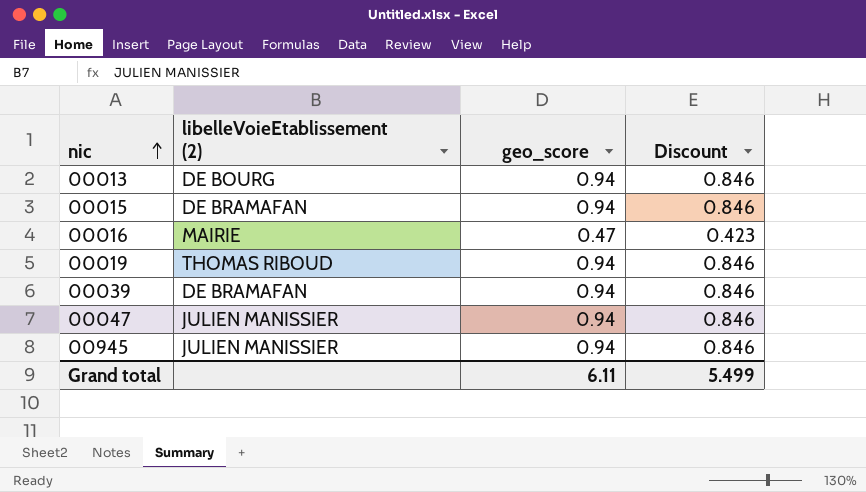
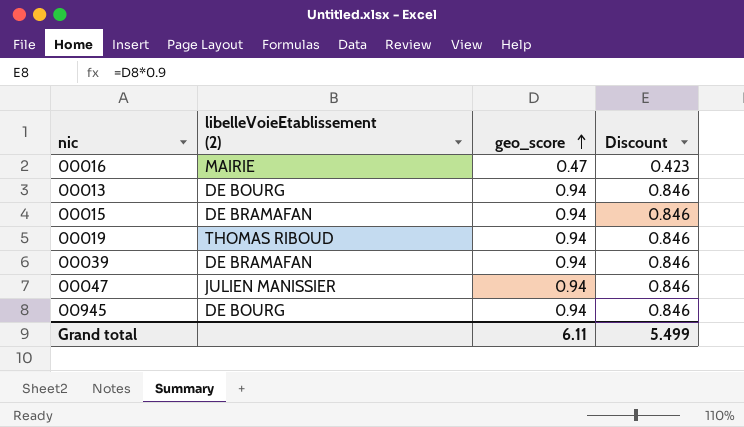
row order: nic ascending -> geo_score ascending
00945 | libelleVoieEtablissement (2): JULIEN MANISSIER -> DE BOURG

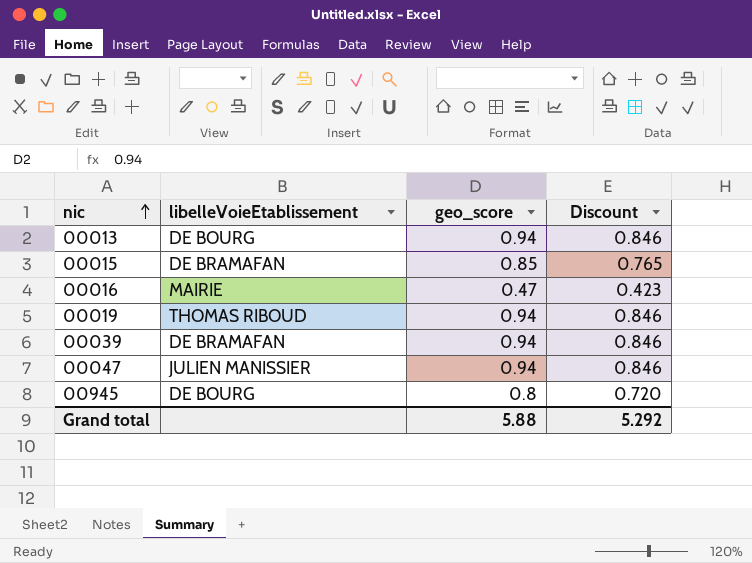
row order: geo_score ascending -> nic ascending
column name: libelleVoieEtablissement (2) -> libelleVoieEtablissement
00015 | geo_score: 0.94 -> 0.85
00015 | Discount: 0.846 -> 0.765
00945 | geo_score: 0.94 -> 0.8
00945 | Discount: 0.846 -> 0.720
Grand total | geo_score: 6.11 -> 5.88
Grand total | Discount: 5.499 -> 5.292

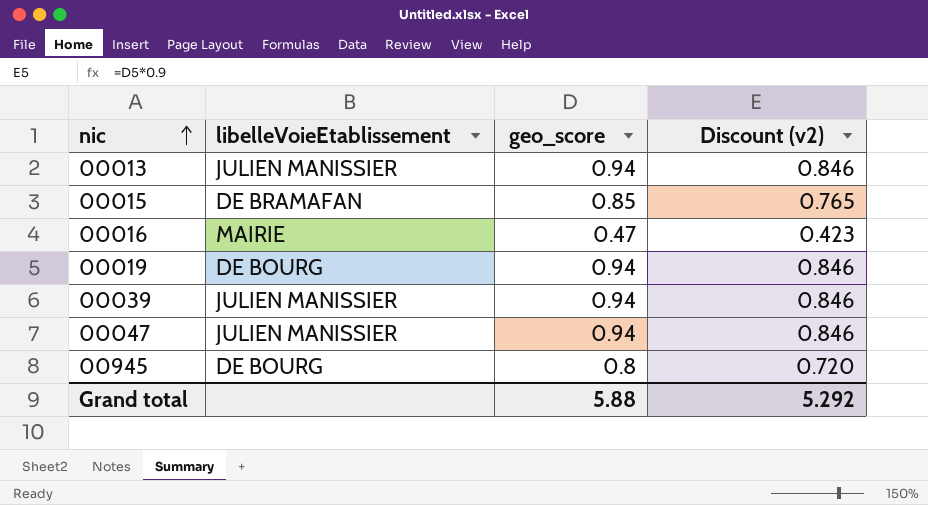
column name: Discount -> Discount (v2)
00013 | libelleVoieEtablissement: DE BOURG -> JULIEN MANISSIER
00019 | libelleVoieEtablissement: THOMAS RIBOUD -> DE BOURG
00039 | libelleVoieEtablissement: DE BRAMAFAN -> JULIEN MANISSIER

